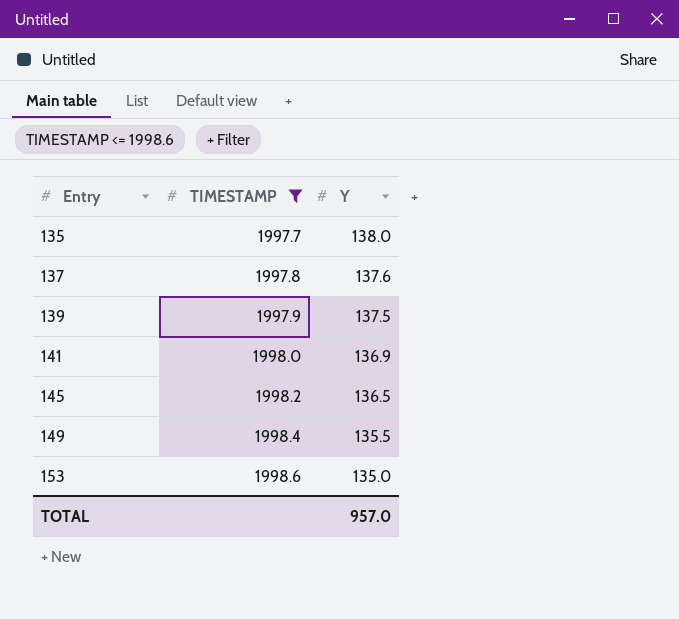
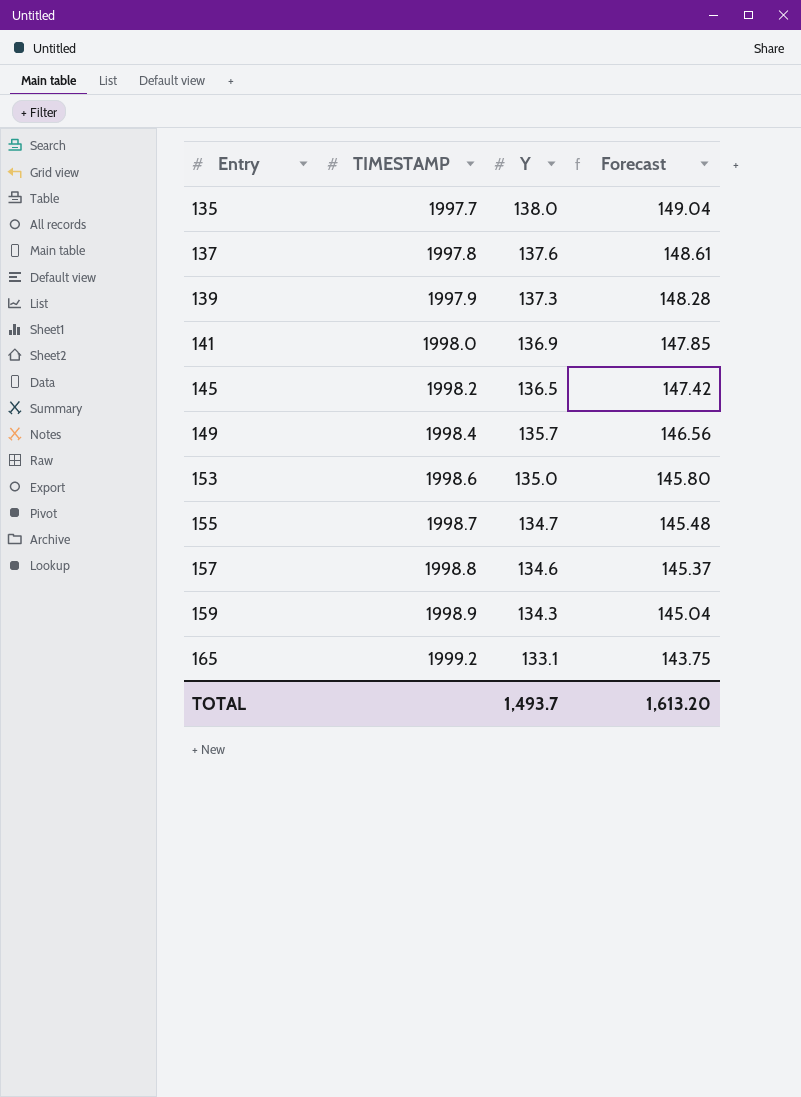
filter: TIMESTAMP <= 1998.6 -> none
column Forecast | formula: none -> [Y] * 1.08
139 | Y: 137.5 -> 137.3
149 | Y: 135.5 -> 135.7
TOTAL | Y: 957.0 -> 1,493.7

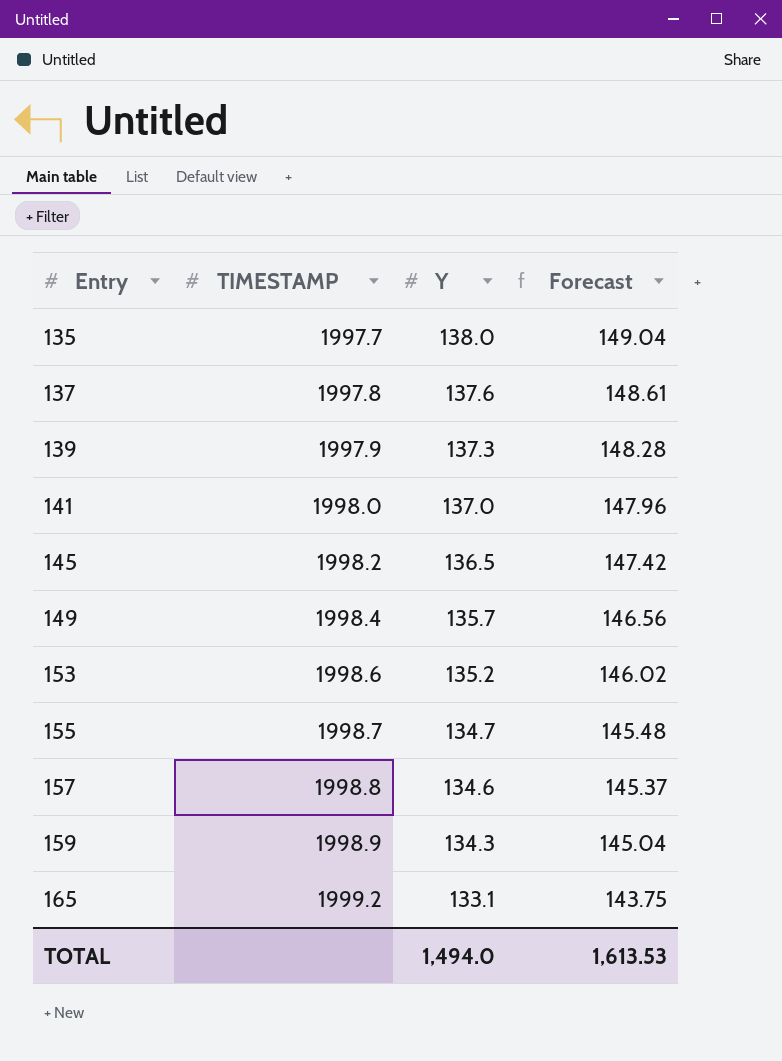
141 | Y: 136.9 -> 137.0
141 | Forecast: 147.85 -> 147.96
153 | Y: 135.0 -> 135.2
153 | Forecast: 145.80 -> 146.02
TOTAL | Y: 1,493.7 -> 1,494.0
TOTAL | Forecast: 1,613.20 -> 1,613.53

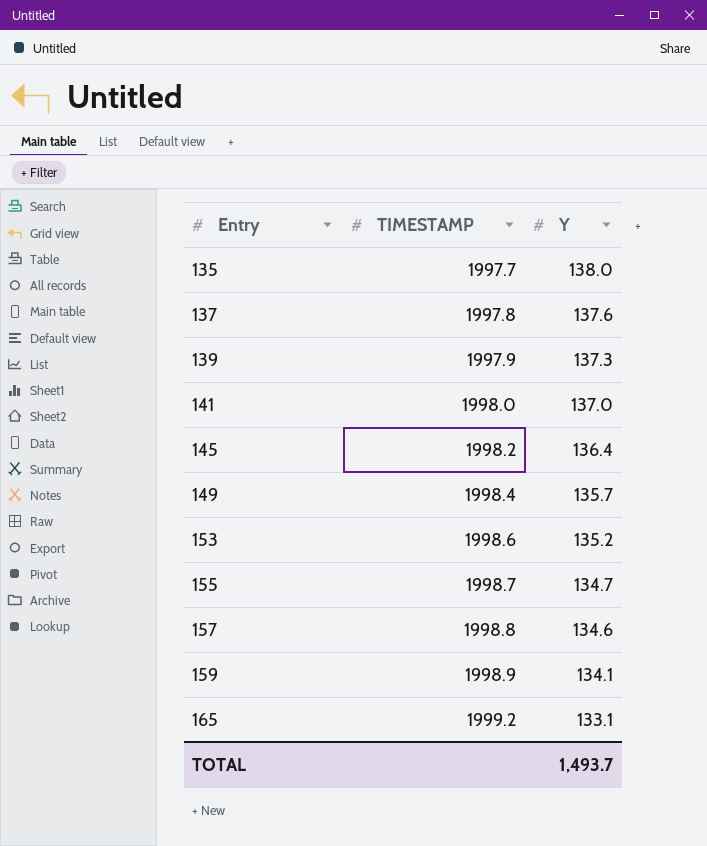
column Forecast | formula: [Y] * 1.08 -> none
145 | Y: 136.5 -> 136.4
159 | Y: 134.3 -> 134.1
TOTAL | Y: 1,494.0 -> 1,493.7

